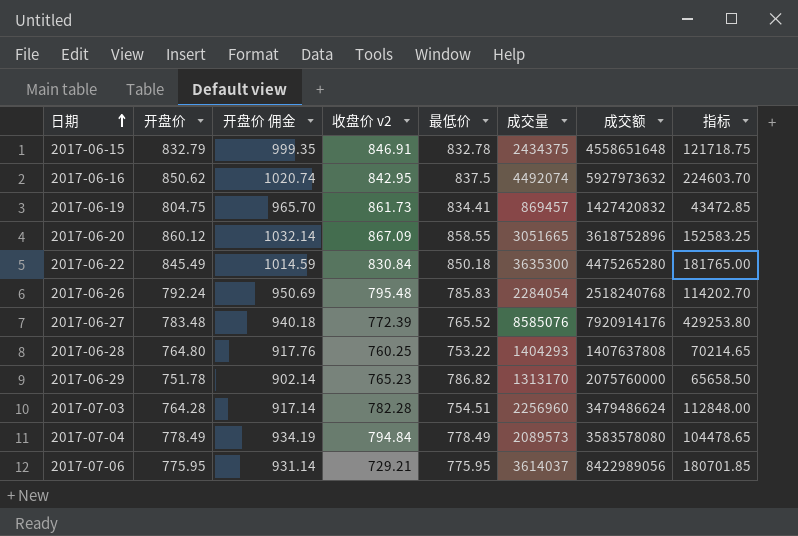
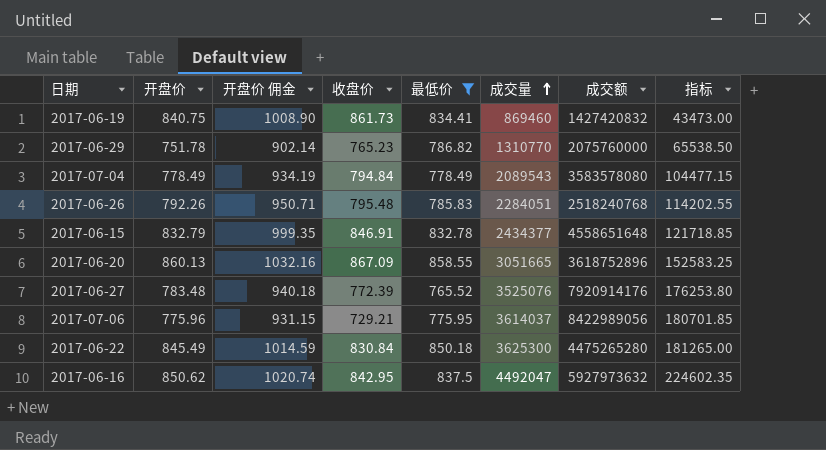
filter: none -> 最低价 >= 765.52
row order: 日期 ascending -> 成交量 ascending
column name: 收盘价 v2 -> 收盘价
2017-06-19 | 开盘价: 804.75 -> 840.75
2017-06-19 | 开盘价 佣金: 965.70 -> 1008.90
2017-06-19 | 成交量: 869457 -> 869460
2017-06-19 | 指标: 43472.85 -> 43473.00
2017-06-29 | 成交量: 1313170 -> 1310770
2017-06-29 | 指标: 65658.50 -> 65538.50
2017-07-04 | 成交量: 2089573 -> 2089543
2017-07-04 | 指标: 104478.65 -> 104477.15
2017-06-26 | 开盘价: 792.24 -> 792.26
2017-06-26 | 开盘价 佣金: 950.69 -> 950.71
2017-06-26 | 成交量: 2284054 -> 2284051
2017-06-26 | 指标: 114202.70 -> 114202.55
2017-06-15 | 成交量: 2434375 -> 2434377
2017-06-15 | 指标: 121718.75 -> 121718.85
2017-06-20 | 开盘价: 860.12 -> 860.13
2017-06-20 | 开盘价 佣金: 1032.14 -> 1032.16
2017-06-27 | 成交量: 8585076 -> 3525076
2017-06-27 | 指标: 429253.80 -> 176253.80
2017-07-06 | 开盘价: 775.95 -> 775.96
2017-07-06 | 开盘价 佣金: 931.14 -> 931.15
2017-06-22 | 成交量: 3635300 -> 3625300
2017-06-22 | 指标: 181765.00 -> 181265.00
2017-06-16 | 成交量: 4492074 -> 4492047
2017-06-16 | 指标: 224603.70 -> 224602.35

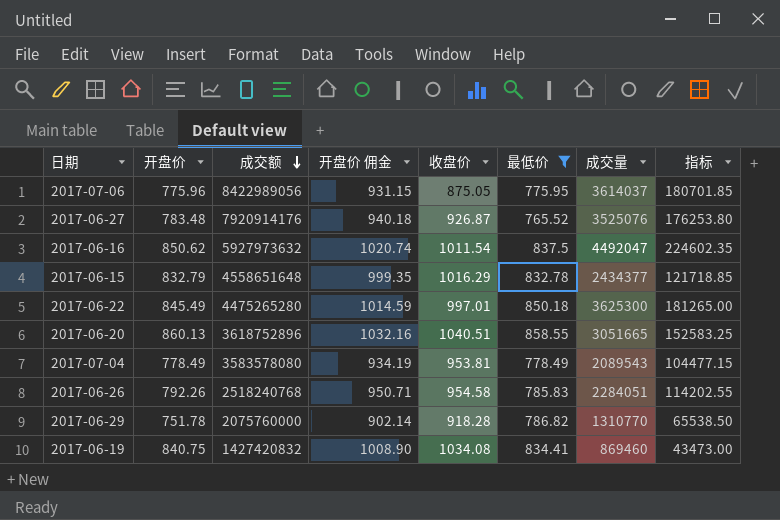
row order: 成交量 ascending -> 成交额 descending
column 成交额 | position: 7 -> 3
2017-07-06 | 收盘价: 729.21 -> 875.05
2017-06-27 | 收盘价: 772.39 -> 926.87
2017-06-16 | 收盘价: 842.95 -> 1011.54
2017-06-15 | 收盘价: 846.91 -> 1016.29
2017-06-22 | 收盘价: 830.84 -> 997.01
2017-06-20 | 收盘价: 867.09 -> 1040.51
2017-07-04 | 收盘价: 794.84 -> 953.81
2017-06-26 | 收盘价: 795.48 -> 954.58
2017-06-29 | 收盘价: 765.23 -> 918.28
2017-06-19 | 收盘价: 861.73 -> 1034.08

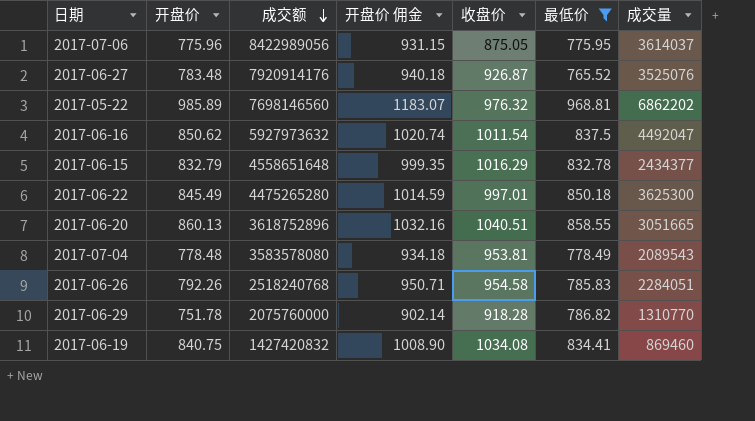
column 指标 | formula: [成交量] * 0.05 -> none
row 2017-05-22: none -> 985.89 | 7698146560 | 1183.07 | 976.32 | 968.81 | 6862202
2017-07-04 | 开盘价: 778.49 -> 778.48
2017-07-04 | 开盘价 佣金: 934.19 -> 934.18

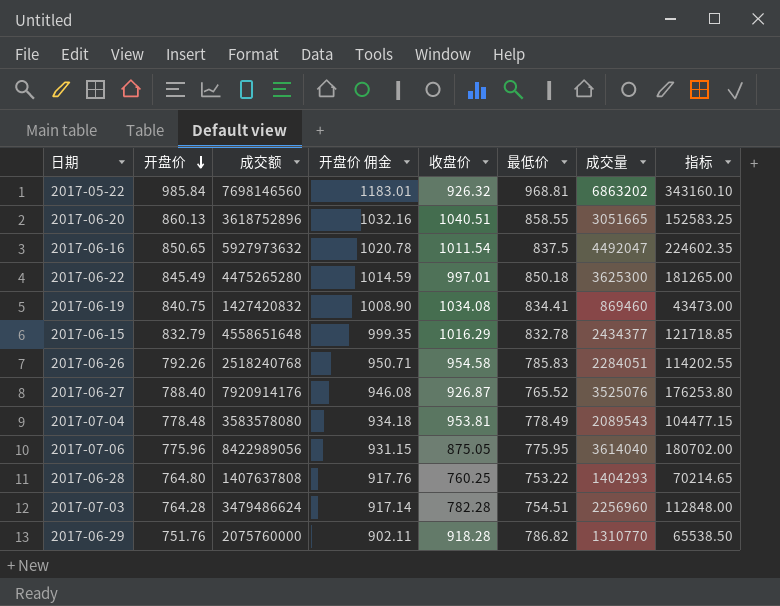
filter: 最低价 >= 765.52 -> none
row order: 成交额 descending -> 开盘价 descending
column 指标 | formula: none -> [成交量] * 0.05
2017-05-22 | 开盘价: 985.89 -> 985.84
2017-05-22 | 开盘价 佣金: 1183.07 -> 1183.01
2017-05-22 | 收盘价: 976.32 -> 926.32
2017-05-22 | 成交量: 6862202 -> 6863202
2017-06-16 | 开盘价: 850.62 -> 850.65
2017-06-16 | 开盘价 佣金: 1020.74 -> 1020.78
2017-06-27 | 开盘价: 783.48 -> 788.40
2017-06-27 | 开盘价 佣金: 940.18 -> 946.08
2017-07-06 | 成交量: 3614037 -> 3614040
2017-06-29 | 开盘价: 751.78 -> 751.76
2017-06-29 | 开盘价 佣金: 902.14 -> 902.11

